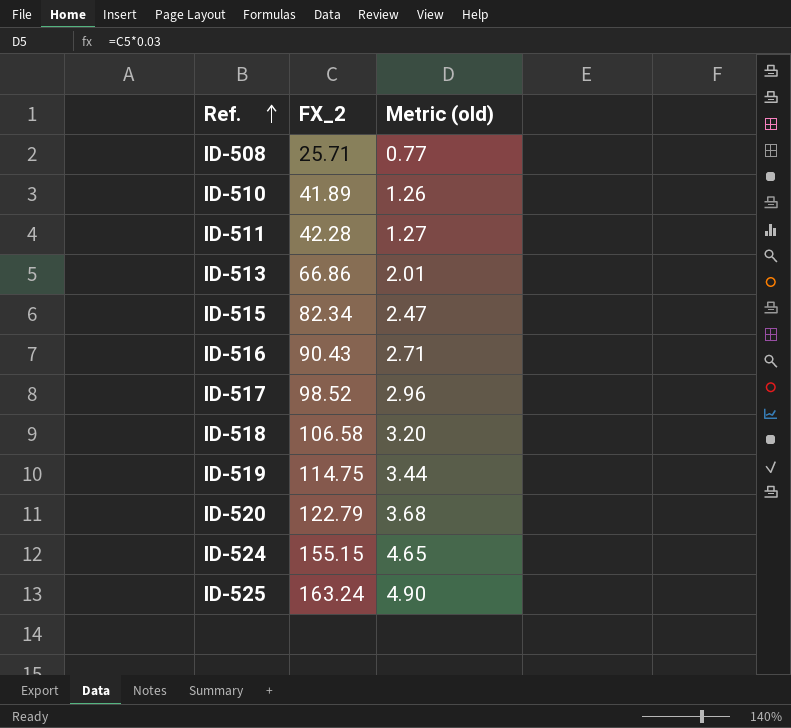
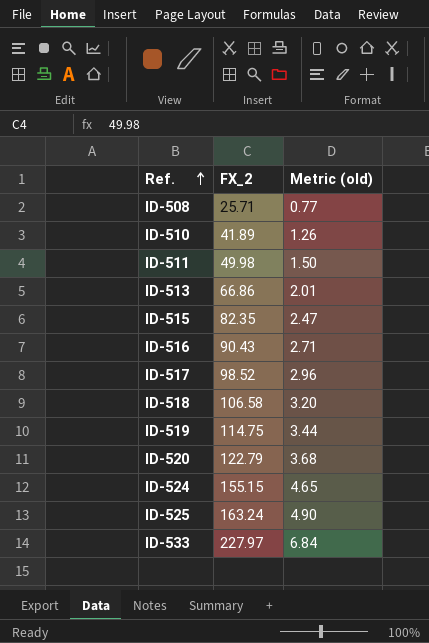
ID-511 | FX_2: 42.28 -> 49.98
ID-511 | Metric (old): 1.27 -> 1.50
ID-515 | FX_2: 82.34 -> 82.35
row ID-533: none -> 227.97 | 6.84

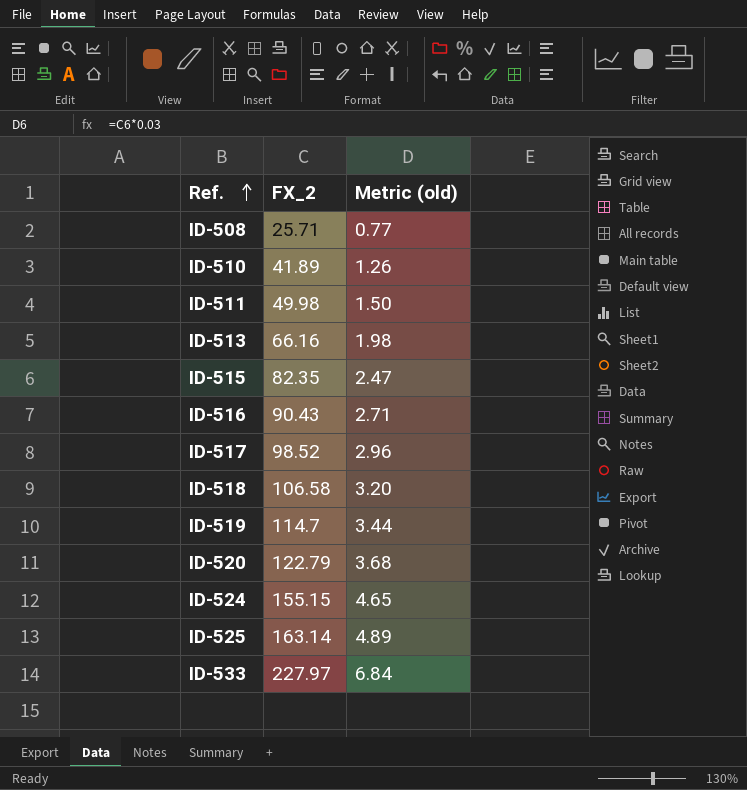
ID-513 | FX_2: 66.86 -> 66.16
ID-513 | Metric (old): 2.01 -> 1.98
ID-519 | FX_2: 114.75 -> 114.7
ID-525 | FX_2: 163.24 -> 163.14
ID-525 | Metric (old): 4.90 -> 4.89

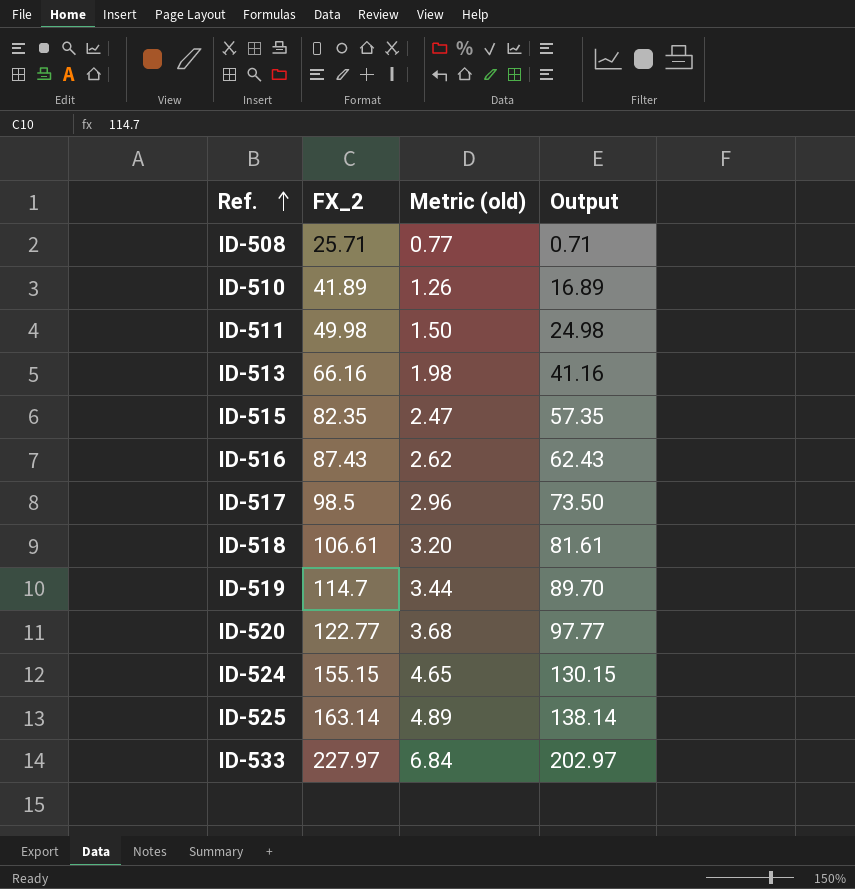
column Output | formula: none -> [FX_2] - 25
ID-516 | FX_2: 90.43 -> 87.43
ID-516 | Metric (old): 2.71 -> 2.62
ID-517 | FX_2: 98.52 -> 98.5
ID-518 | FX_2: 106.58 -> 106.61
ID-520 | FX_2: 122.79 -> 122.77

